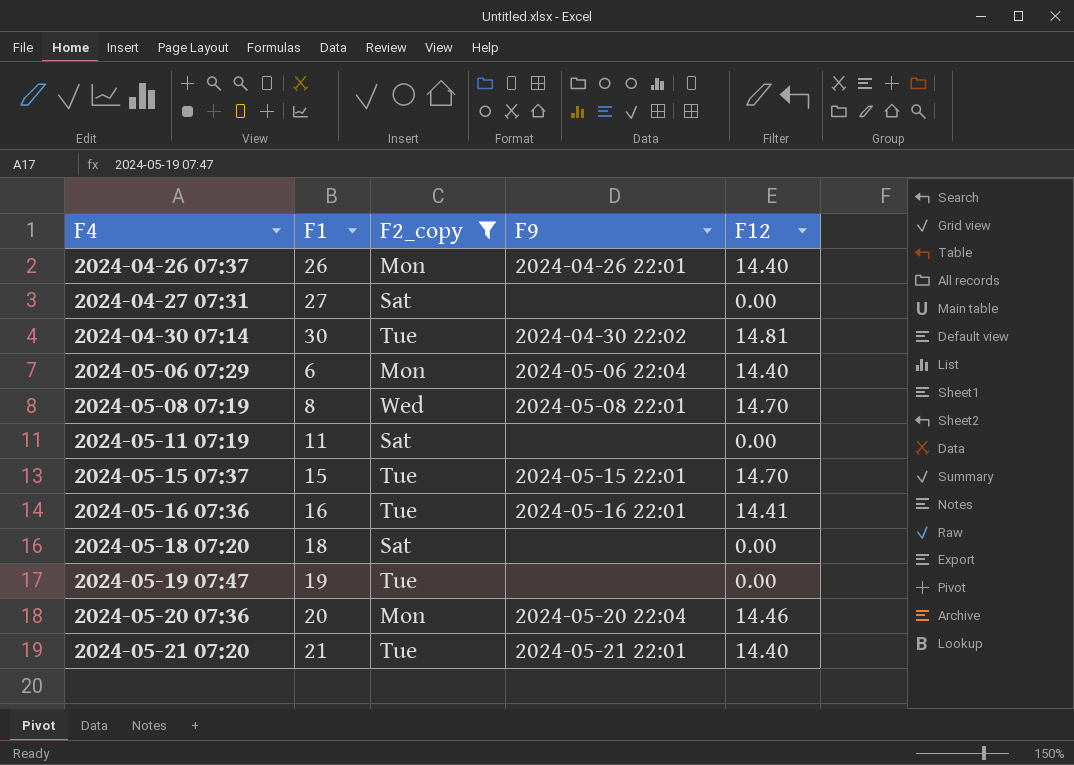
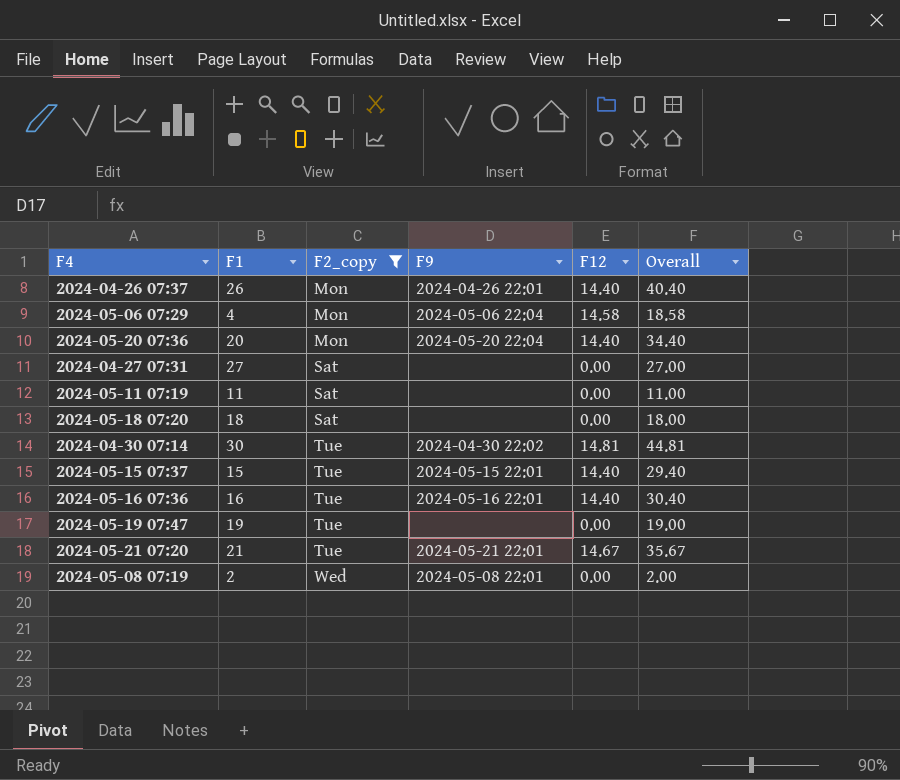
row order: F4 ascending -> F2_copy ascending
column Overall | formula: none -> [F1] + [F12]
2024-05-06 07:29 | F1: 6 -> 4
2024-05-06 07:29 | F12: 14.40 -> 14.58
2024-05-20 07:36 | F12: 14.46 -> 14.40
2024-05-15 07:37 | F12: 14.70 -> 14.40
2024-05-16 07:36 | F12: 14.41 -> 14.40
2024-05-21 07:20 | F12: 14.40 -> 14.67
2024-05-08 07:19 | F1: 8 -> 2
2024-05-08 07:19 | F12: 14.70 -> 0.00

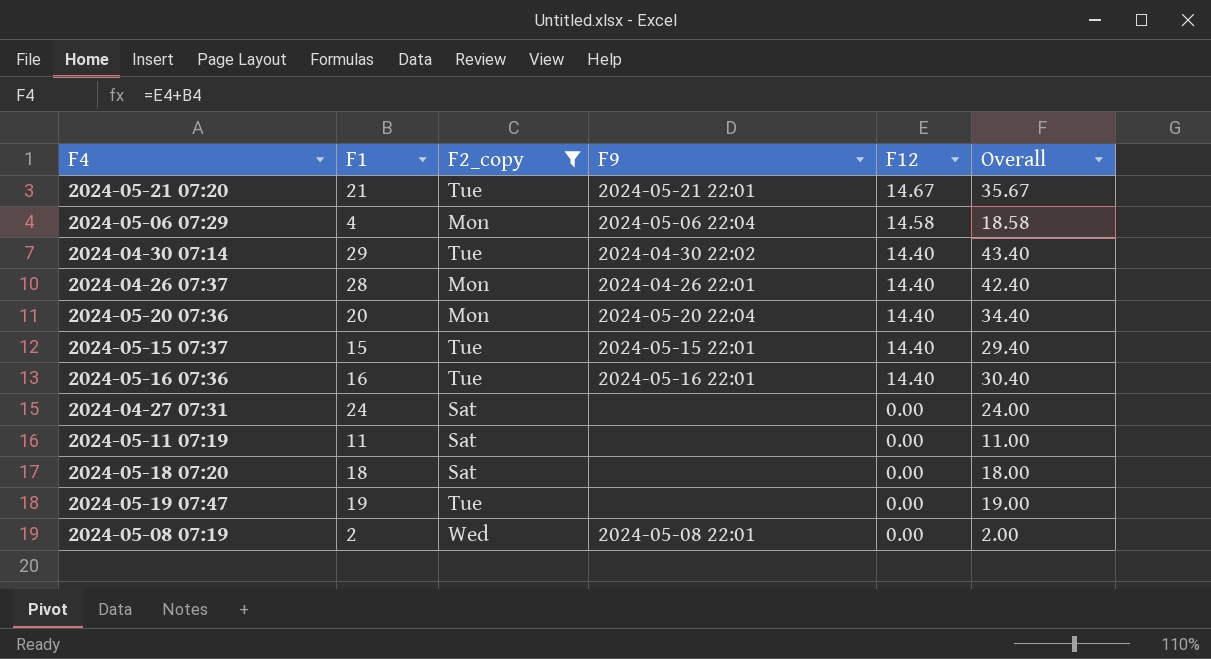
row order: F2_copy ascending -> F12 descending
2024-04-30 07:14 | F1: 30 -> 29
2024-04-30 07:14 | F12: 14.81 -> 14.40
2024-04-30 07:14 | Overall: 44.81 -> 43.40
2024-04-26 07:37 | F1: 26 -> 28
2024-04-26 07:37 | Overall: 40.40 -> 42.40
2024-04-27 07:31 | F1: 27 -> 24
2024-04-27 07:31 | Overall: 27.00 -> 24.00

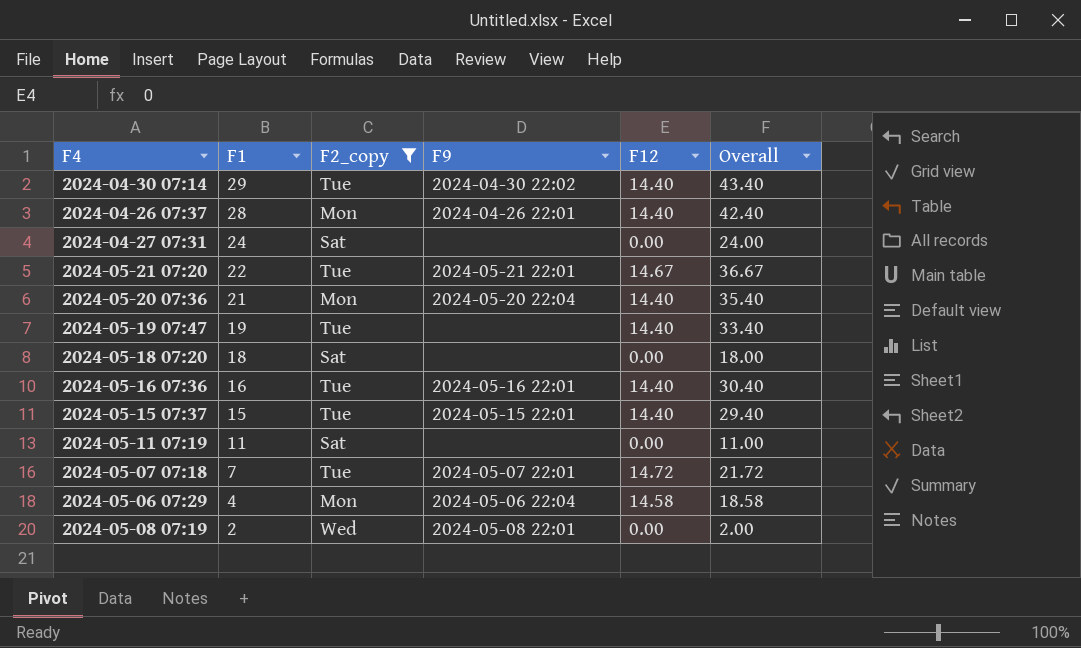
row order: F12 descending -> F1 descending
2024-05-21 07:20 | F1: 21 -> 22
2024-05-21 07:20 | Overall: 35.67 -> 36.67
2024-05-20 07:36 | F1: 20 -> 21
2024-05-20 07:36 | Overall: 34.40 -> 35.40
2024-05-19 07:47 | F12: 0.00 -> 14.40
2024-05-19 07:47 | Overall: 19.00 -> 33.40
row 2024-05-07 07:18: none -> 7 | Tue | 2024-05-07 22:01 | 14.72 | 21.72

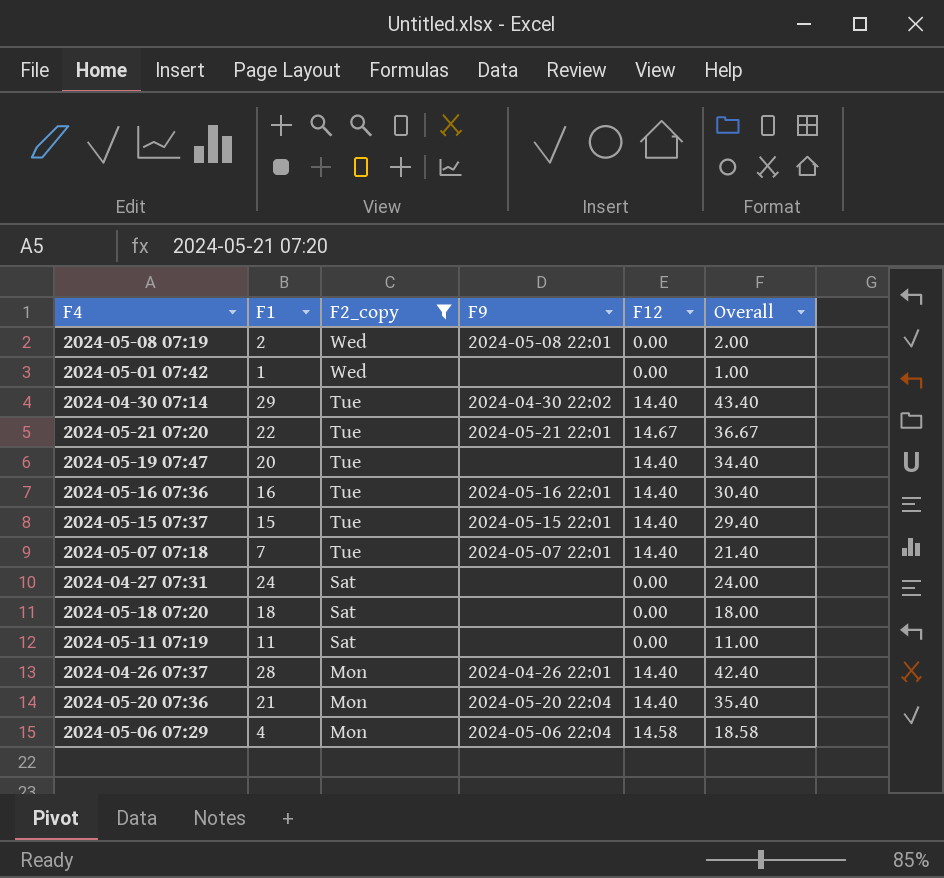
row order: F1 descending -> F2_copy descending
row 2024-05-01 07:42: none -> 1 | Wed | none | 0.00 | 1.00
2024-05-19 07:47 | F1: 19 -> 20
2024-05-19 07:47 | Overall: 33.40 -> 34.40
2024-05-07 07:18 | F12: 14.72 -> 14.40
2024-05-07 07:18 | Overall: 21.72 -> 21.40

